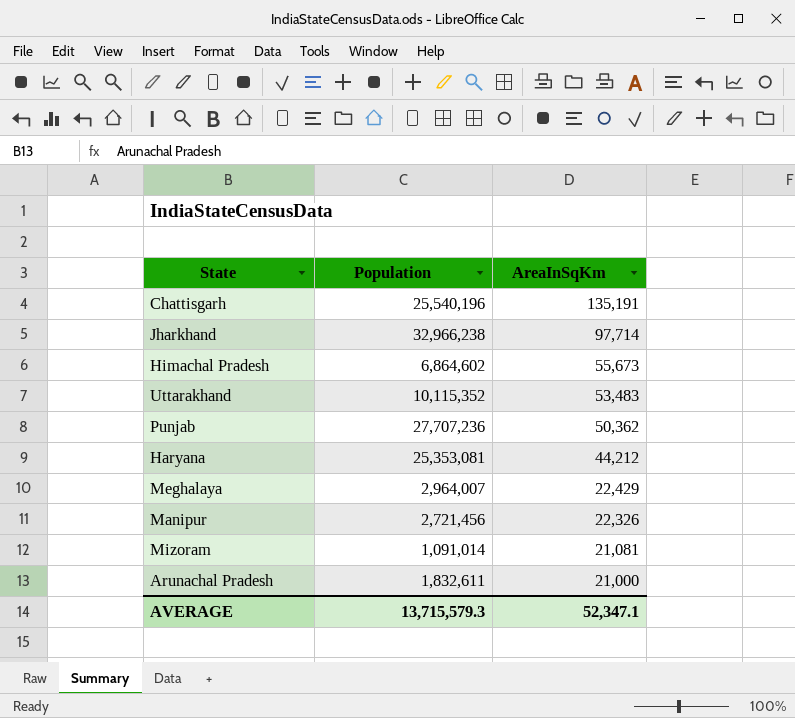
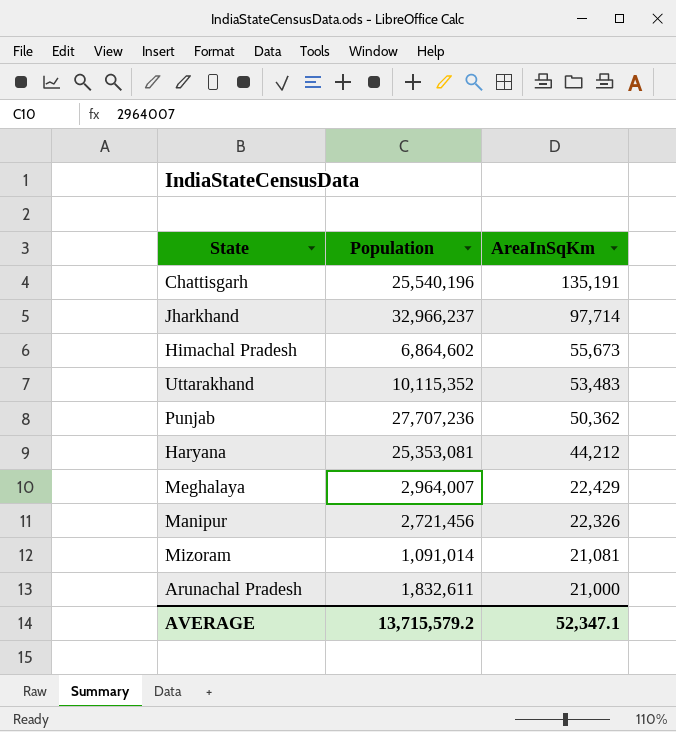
Jharkhand | Population: 32,966,238 -> 32,966,237
AVERAGE | Population: 13,715,579.3 -> 13,715,579.2

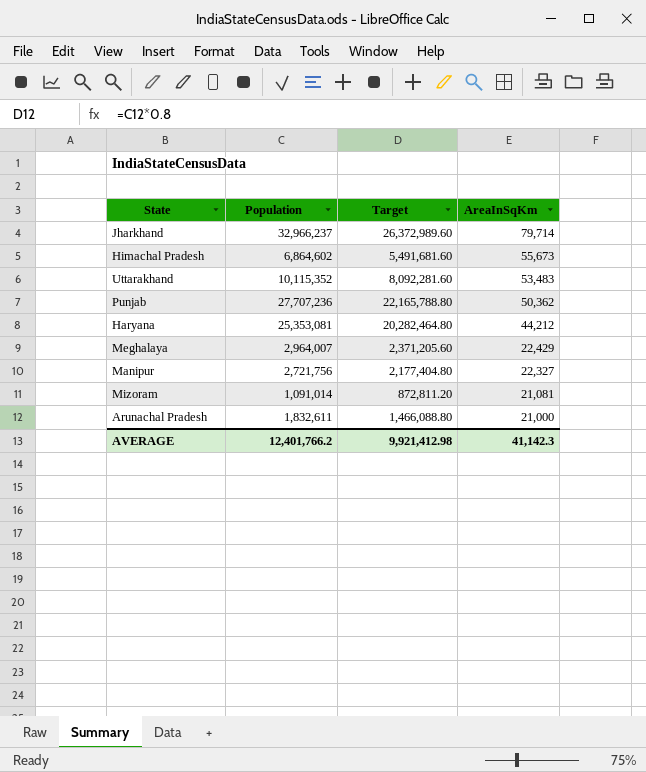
column Target | formula: none -> [Population] * 0.8
row Chattisgarh: 25,540,196 | 135,191 -> none
Jharkhand | AreaInSqKm: 97,714 -> 79,714
Manipur | Population: 2,721,456 -> 2,721,756
Manipur | AreaInSqKm: 22,326 -> 22,327
AVERAGE | Population: 13,715,579.2 -> 12,401,766.2
AVERAGE | AreaInSqKm: 52,347.1 -> 41,142.3

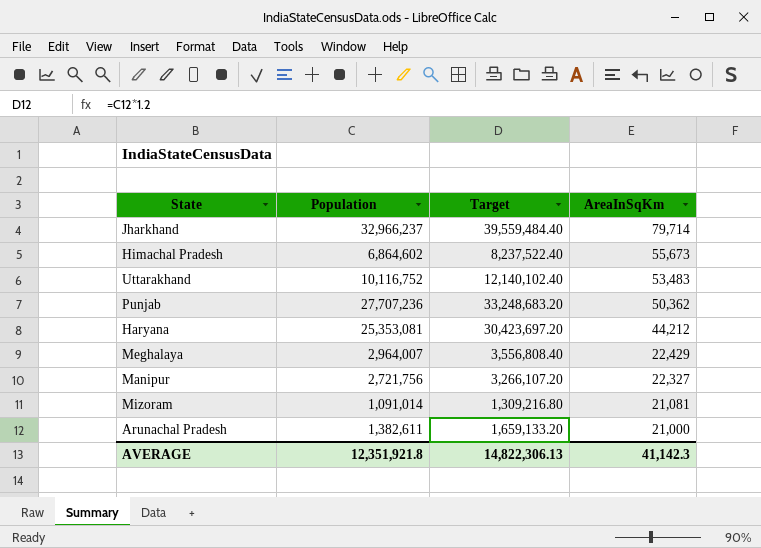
column Target | formula: [Population] * 0.8 -> [Population] * 1.2
Uttarakhand | Population: 10,115,352 -> 10,116,752
Arunachal Pradesh | Population: 1,832,611 -> 1,382,611
AVERAGE | Population: 12,401,766.2 -> 12,351,921.8
AVERAGE | Target: 9,921,412.98 -> 14,822,306.13

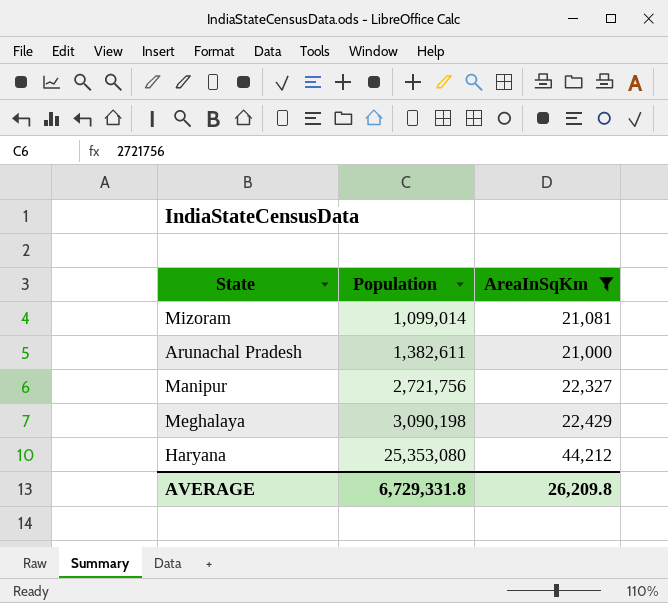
filter: none -> AreaInSqKm <= 44,212
row order: AreaInSqKm descending -> Population ascending
column Target | formula: [Population] * 1.2 -> none
Mizoram | Population: 1,091,014 -> 1,099,014
Meghalaya | Population: 2,964,007 -> 3,090,198
Haryana | Population: 25,353,081 -> 25,353,080
AVERAGE | Population: 12,351,921.8 -> 6,729,331.8
AVERAGE | AreaInSqKm: 41,142.3 -> 26,209.8

